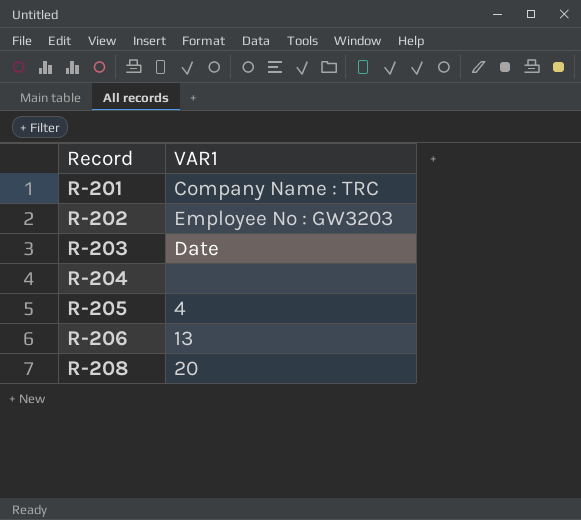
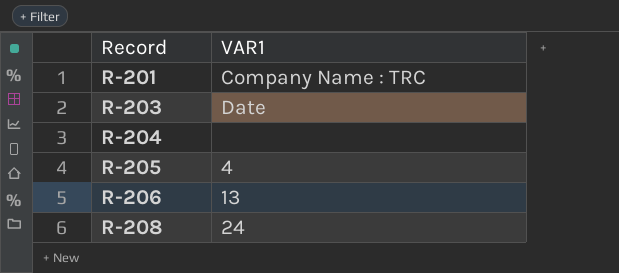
row R-202: Employee No : GW3203 -> none
R-208 | VAR1: 20 -> 24

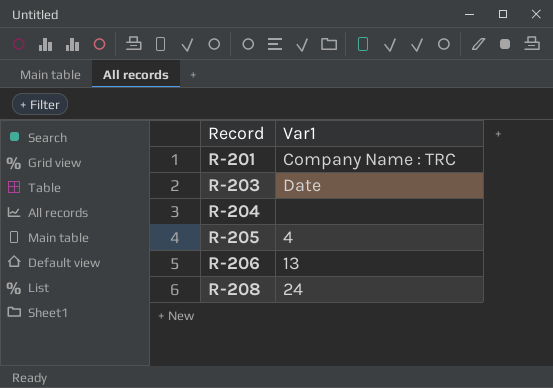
column name: VAR1 -> Var1

